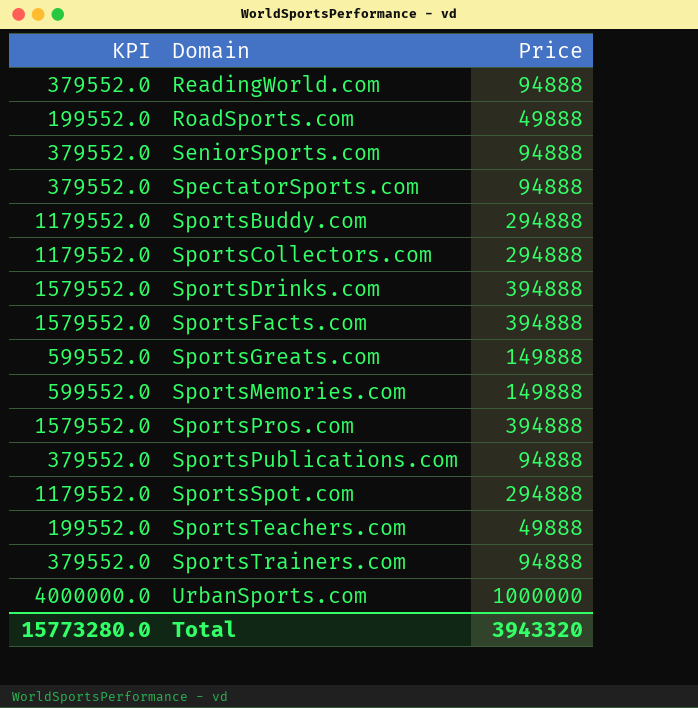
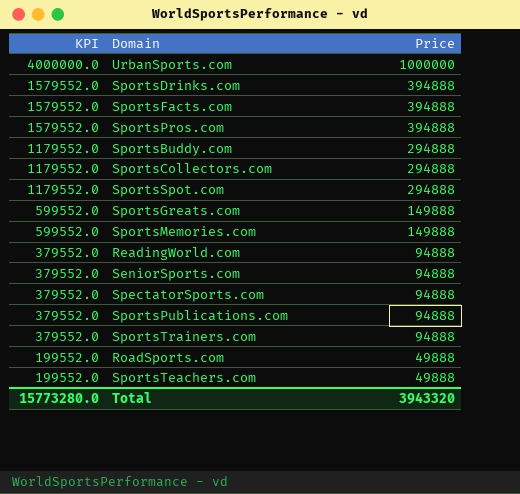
row order: Domain ascending -> KPI descending

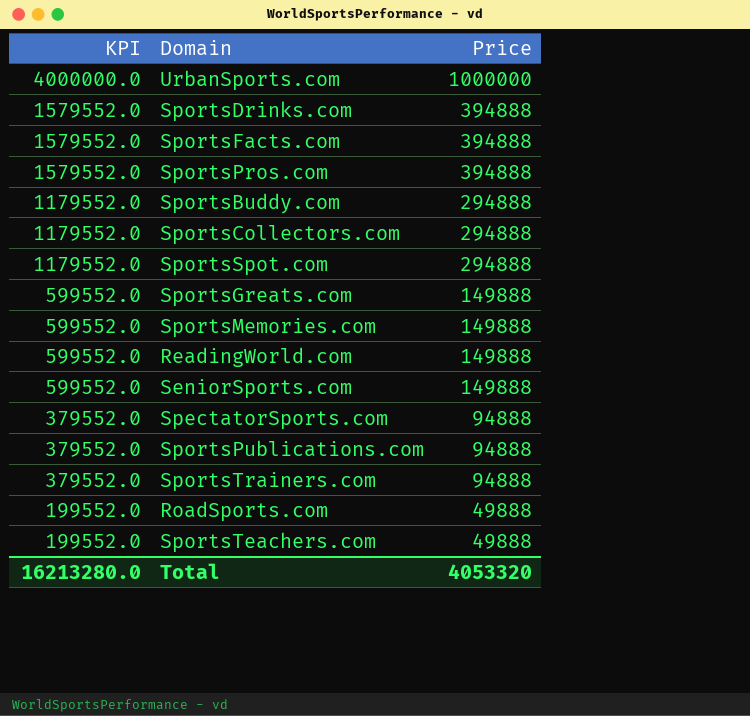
ReadingWorld.com | KPI: 379552.0 -> 599552.0
ReadingWorld.com | Price: 94888 -> 149888
SeniorSports.com | KPI: 379552.0 -> 599552.0
SeniorSports.com | Price: 94888 -> 149888
Total | KPI: 15773280.0 -> 16213280.0
Total | Price: 3943320 -> 4053320

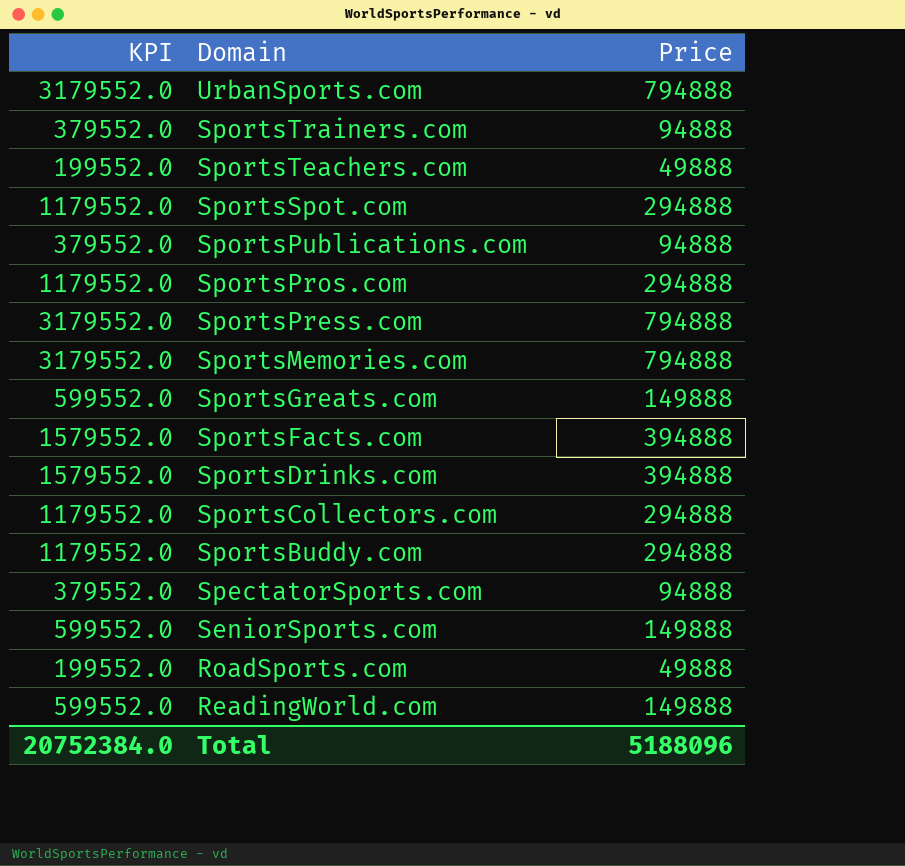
row order: KPI descending -> Domain descending
UrbanSports.com | KPI: 4000000.0 -> 3179552.0
UrbanSports.com | Price: 1000000 -> 794888
SportsPros.com | KPI: 1579552.0 -> 1179552.0
SportsPros.com | Price: 394888 -> 294888
row SportsPress.com: none -> 3179552.0 | 794888
SportsMemories.com | KPI: 599552.0 -> 3179552.0
SportsMemories.com | Price: 149888 -> 794888
Total | KPI: 16213280.0 -> 20752384.0
Total | Price: 4053320 -> 5188096

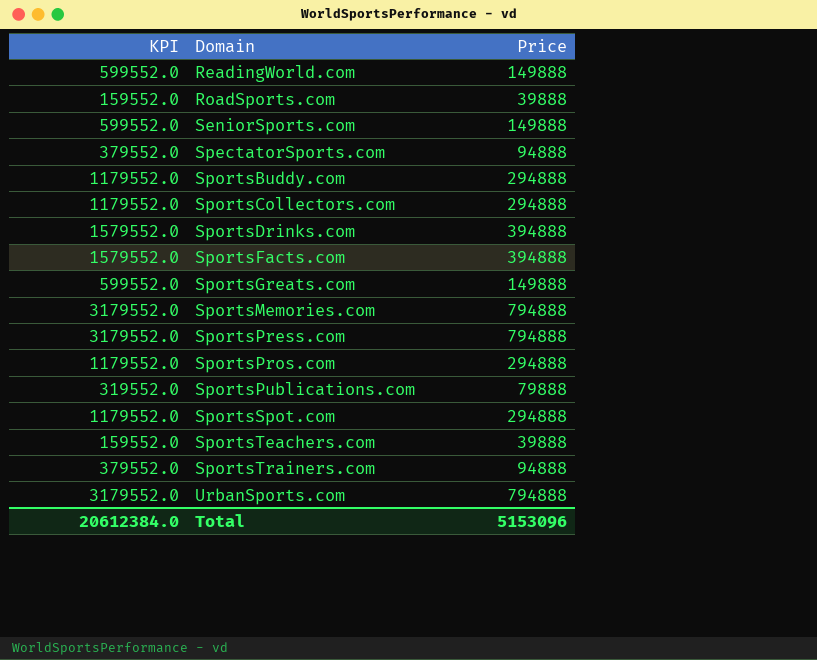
row order: Domain descending -> Domain ascending
RoadSports.com | KPI: 199552.0 -> 159552.0
RoadSports.com | Price: 49888 -> 39888
SportsPublications.com | KPI: 379552.0 -> 319552.0
SportsPublications.com | Price: 94888 -> 79888
SportsTeachers.com | KPI: 199552.0 -> 159552.0
SportsTeachers.com | Price: 49888 -> 39888
Total | KPI: 20752384.0 -> 20612384.0
Total | Price: 5188096 -> 5153096

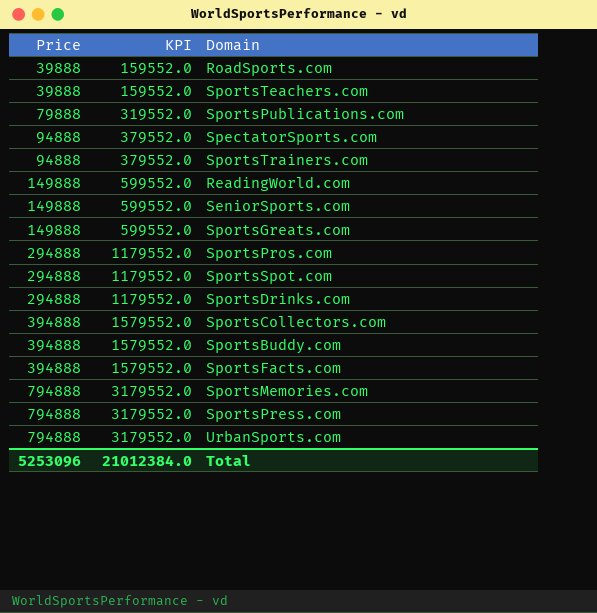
row order: Domain ascending -> Price ascending
column Price | position: 3 -> 1
SportsDrinks.com | Price: 394888 -> 294888
SportsDrinks.com | KPI: 1579552.0 -> 1179552.0
SportsCollectors.com | Price: 294888 -> 394888
SportsCollectors.com | KPI: 1179552.0 -> 1579552.0
SportsBuddy.com | Price: 294888 -> 394888
SportsBuddy.com | KPI: 1179552.0 -> 1579552.0
Total | Price: 5153096 -> 5253096
Total | KPI: 20612384.0 -> 21012384.0

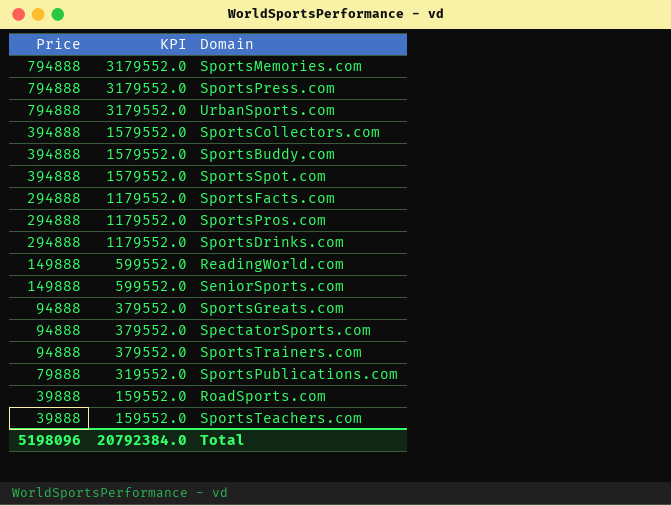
row order: Price ascending -> Price descending
SportsSpot.com | Price: 294888 -> 394888
SportsSpot.com | KPI: 1179552.0 -> 1579552.0
SportsFacts.com | Price: 394888 -> 294888
SportsFacts.com | KPI: 1579552.0 -> 1179552.0
SportsGreats.com | Price: 149888 -> 94888
SportsGreats.com | KPI: 599552.0 -> 379552.0
Total | Price: 5253096 -> 5198096
Total | KPI: 21012384.0 -> 20792384.0

